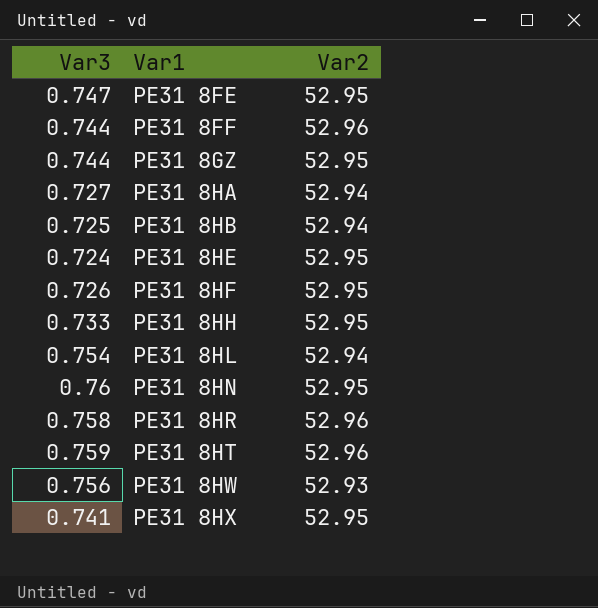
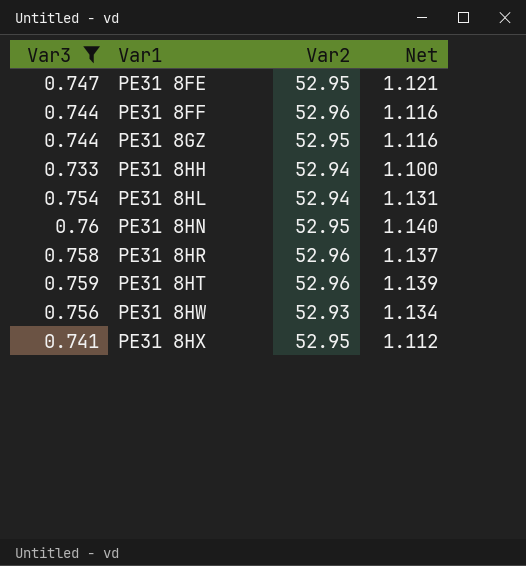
filter: none -> Var3 >= 0.733
column Net | formula: none -> [Var3] * 1.5
PE31 8HH | Var2: 52.95 -> 52.94

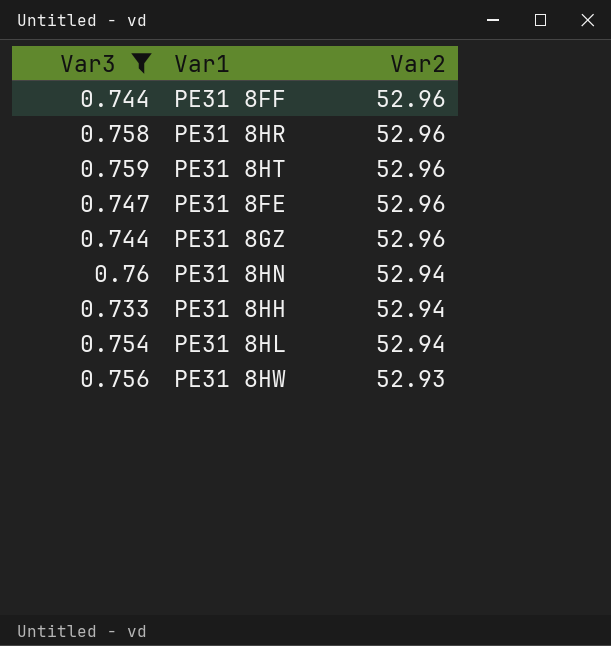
row order: Var1 ascending -> Var2 descending
column Net | formula: [Var3] * 1.5 -> none
row PE31 8HX: 0.741 | 52.95 | 1.112 -> none
PE31 8FE | Var2: 52.95 -> 52.96
PE31 8GZ | Var2: 52.95 -> 52.96
PE31 8HN | Var2: 52.95 -> 52.94

